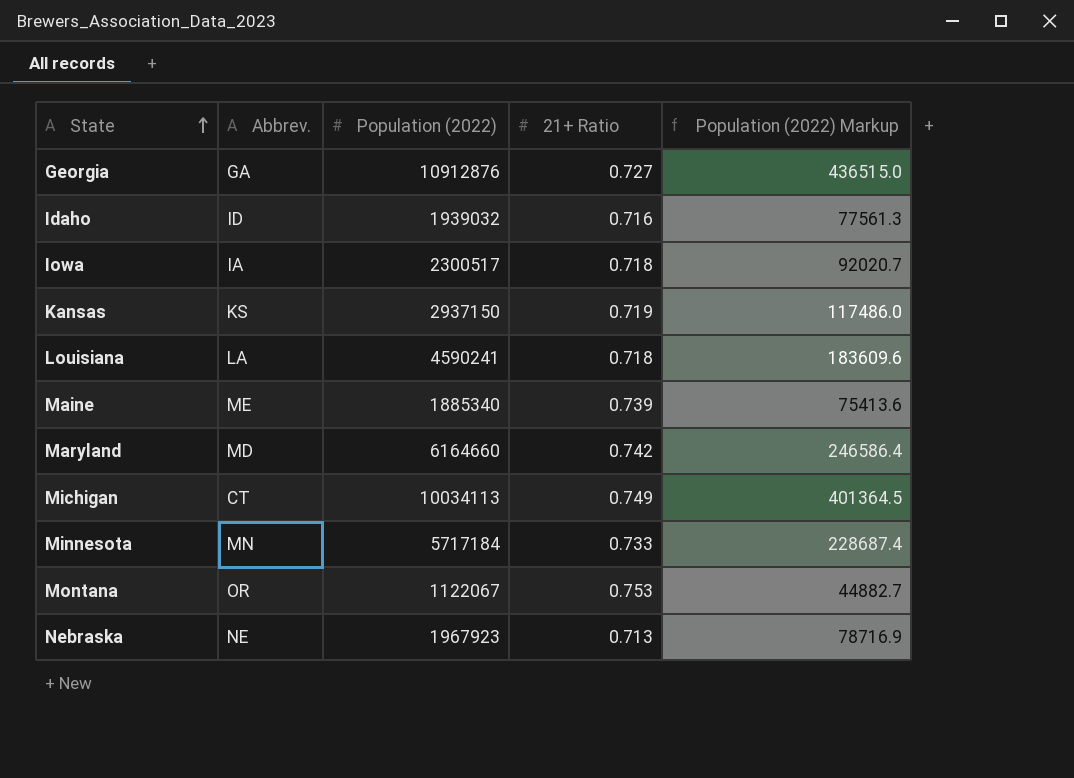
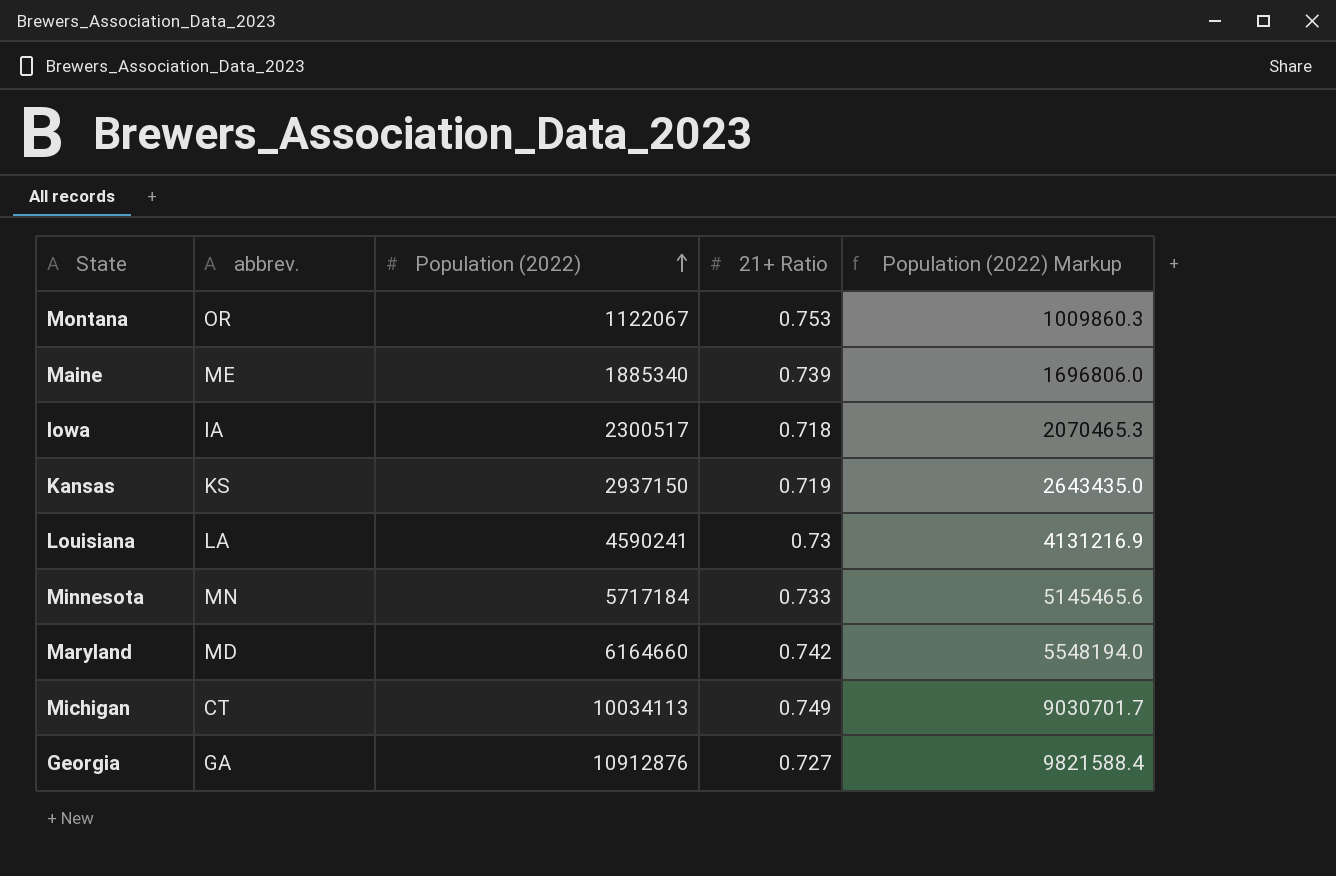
row order: State ascending -> Population (2022) ascending
column name: Abbrev. -> abbrev.
column Population (2022) Markup | formula: [Population (2022)] * 0.04 -> [Population (2022)] * 0.9
row Idaho: ID | 1939032 | 0.716 | 77561.3 -> none
row Nebraska: NE | 1967923 | 0.713 | 78716.9 -> none
Louisiana | 21+ Ratio: 0.718 -> 0.73

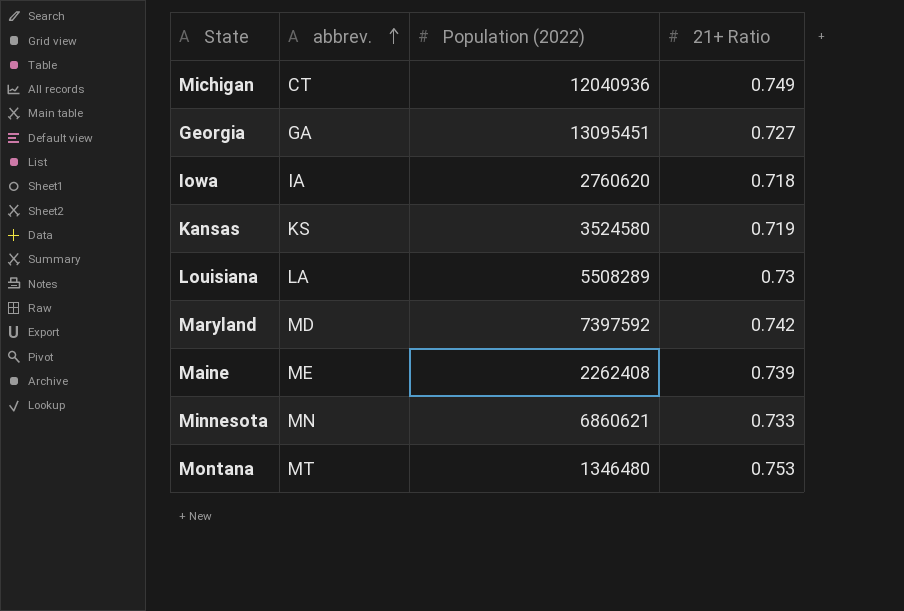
row order: Population (2022) ascending -> abbrev. ascending
column Population (2022) Markup | formula: [Population (2022)] * 0.9 -> none
Michigan | Population (2022): 10034113 -> 12040936
Georgia | Population (2022): 10912876 -> 13095451
Iowa | Population (2022): 2300517 -> 2760620
Kansas | Population (2022): 2937150 -> 3524580
Louisiana | Population (2022): 4590241 -> 5508289
Maryland | Population (2022): 6164660 -> 7397592
Maine | Population (2022): 1885340 -> 2262408
Minnesota | Population (2022): 5717184 -> 6860621
Montana | abbrev.: OR -> MT
Montana | Population (2022): 1122067 -> 1346480

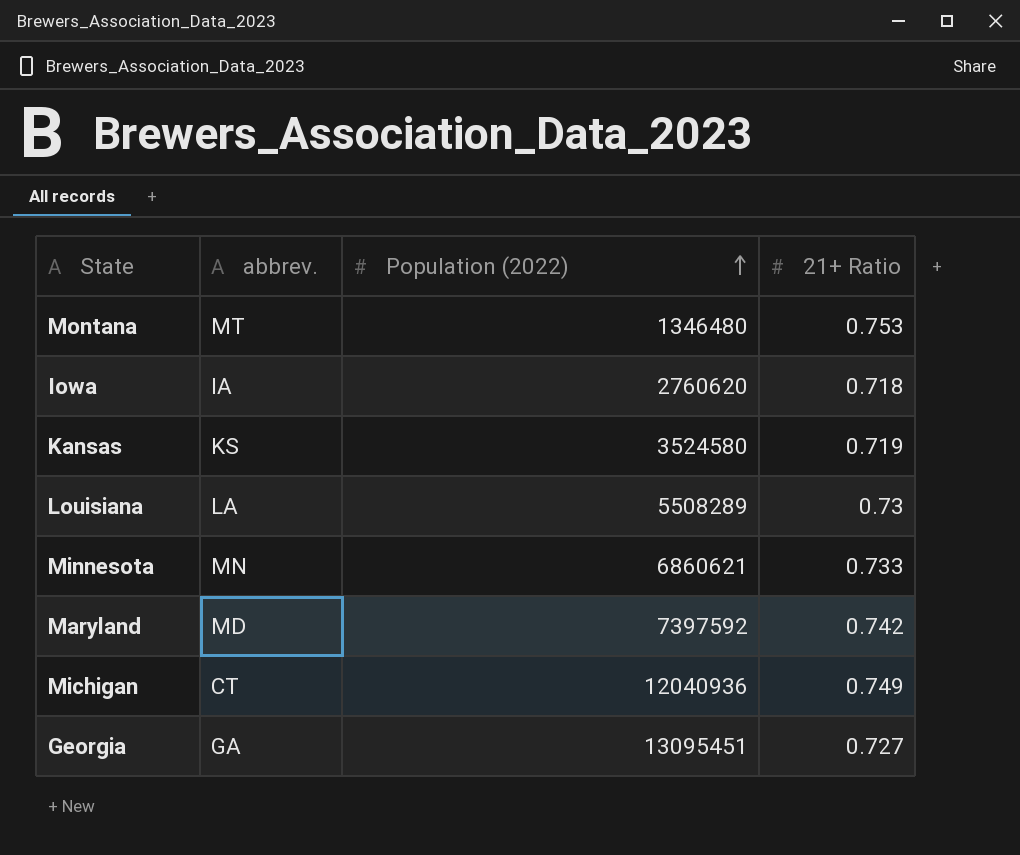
row order: abbrev. ascending -> Population (2022) ascending
row Maine: ME | 2262408 | 0.739 -> none

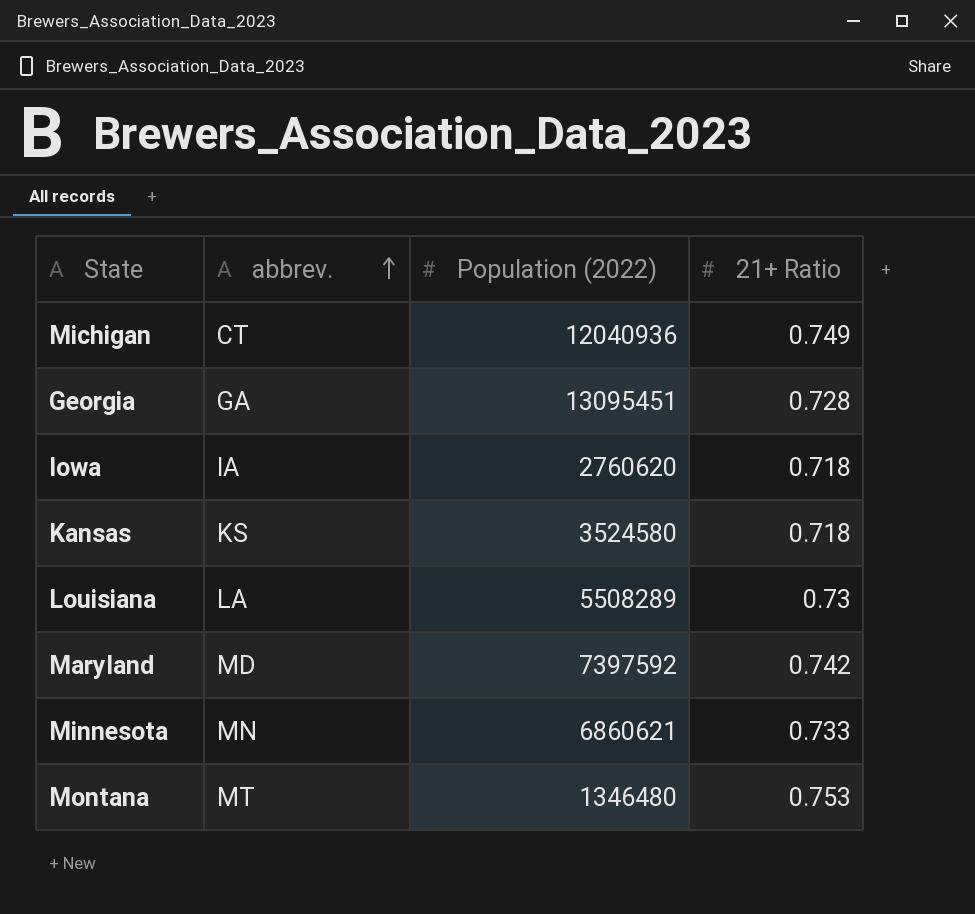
row order: Population (2022) ascending -> abbrev. ascending
Georgia | 21+ Ratio: 0.727 -> 0.728
Kansas | 21+ Ratio: 0.719 -> 0.718

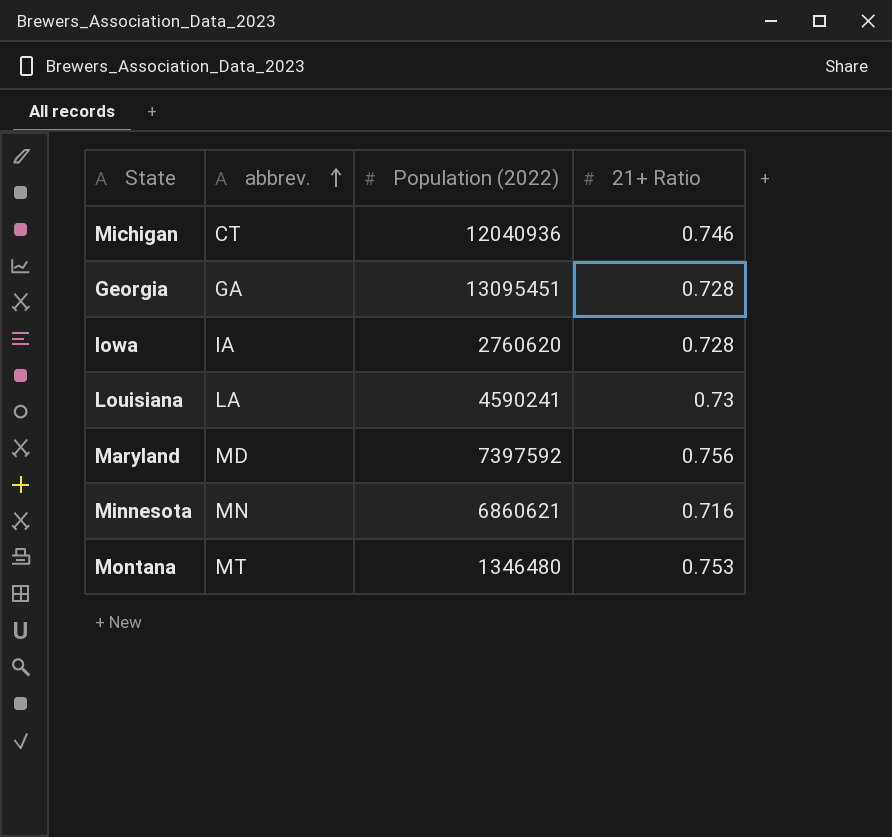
row Kansas: KS | 3524580 | 0.718 -> none
Michigan | 21+ Ratio: 0.749 -> 0.746
Iowa | 21+ Ratio: 0.718 -> 0.728
Louisiana | Population (2022): 5508289 -> 4590241
Maryland | 21+ Ratio: 0.742 -> 0.756
Minnesota | 21+ Ratio: 0.733 -> 0.716

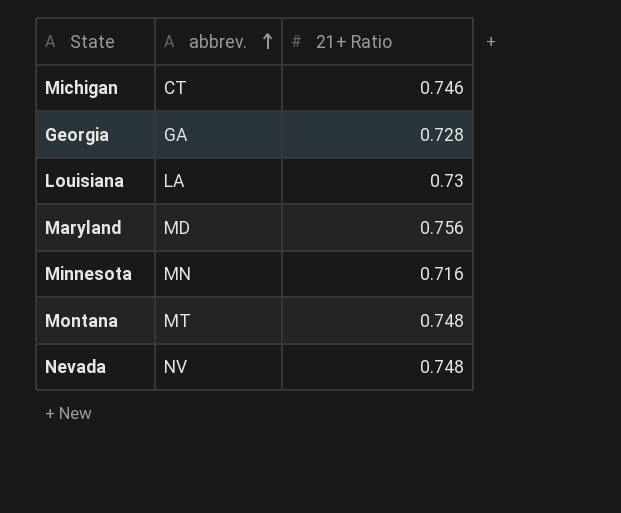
column Population (2022) | position: 3 -> none
row Iowa: IA | 2760620 | 0.728 -> none
Montana | 21+ Ratio: 0.753 -> 0.748
row Nevada: none -> NV | 0.748

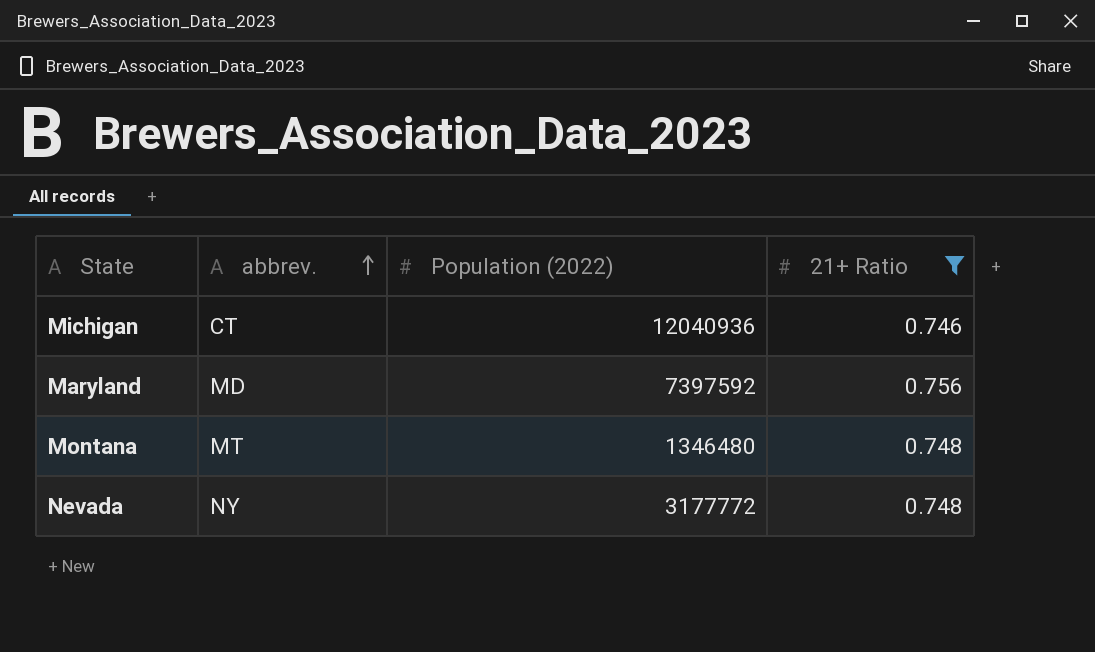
filter: none -> 21+ Ratio >= 0.746
column Population (2022) | position: none -> 3
Nevada | abbrev.: NV -> NY

